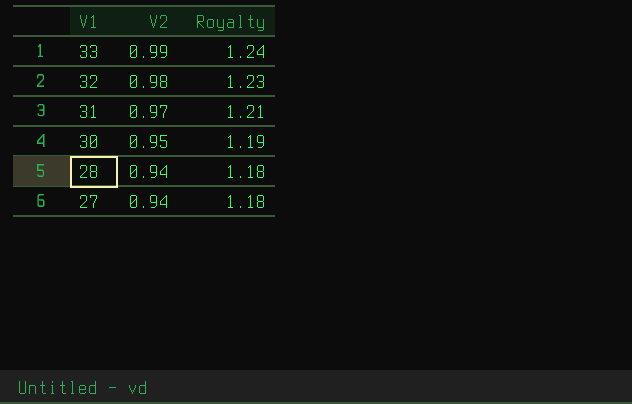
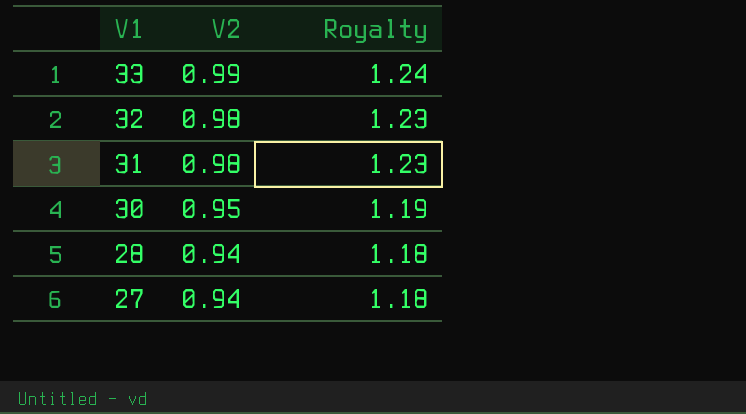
31 | V2: 0.97 -> 0.98
31 | Royalty: 1.21 -> 1.23

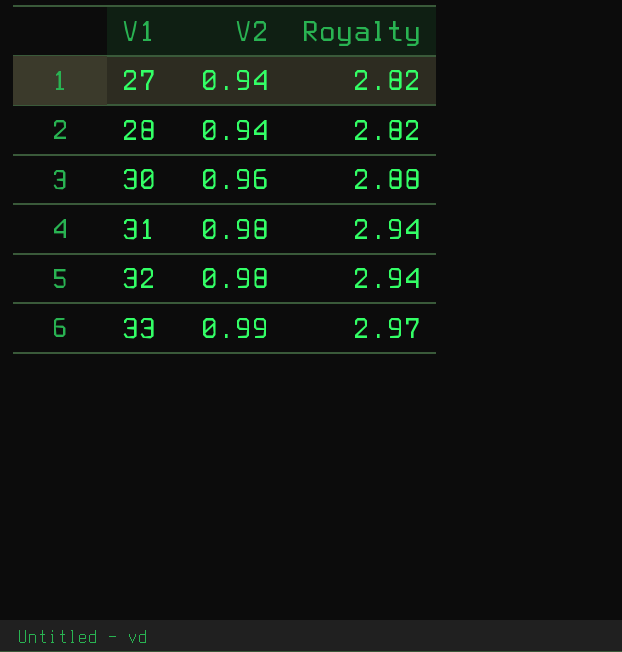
row order: V1 descending -> V1 ascending
column Royalty | formula: [V2] * 1.25 -> [V2] * 3
30 | V2: 0.95 -> 0.96

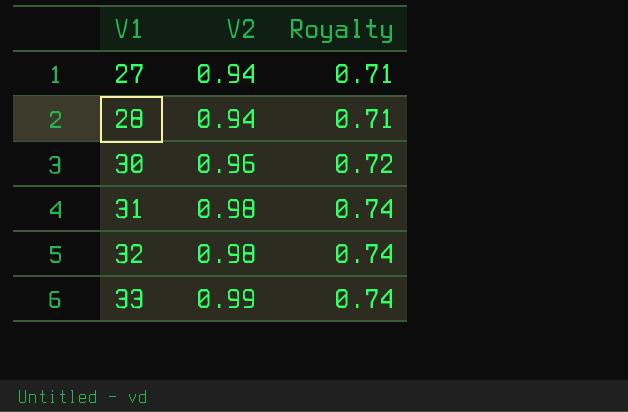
column Royalty | formula: [V2] * 3 -> [V2] * 0.75

